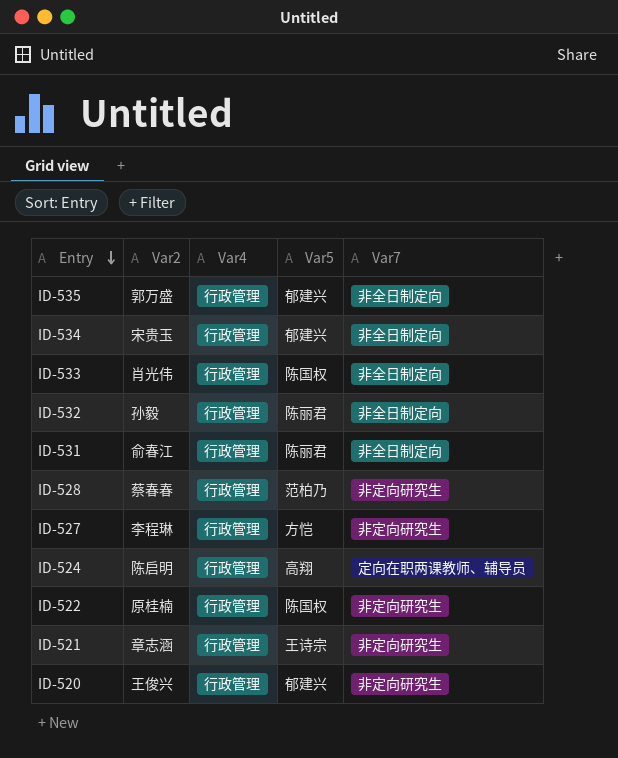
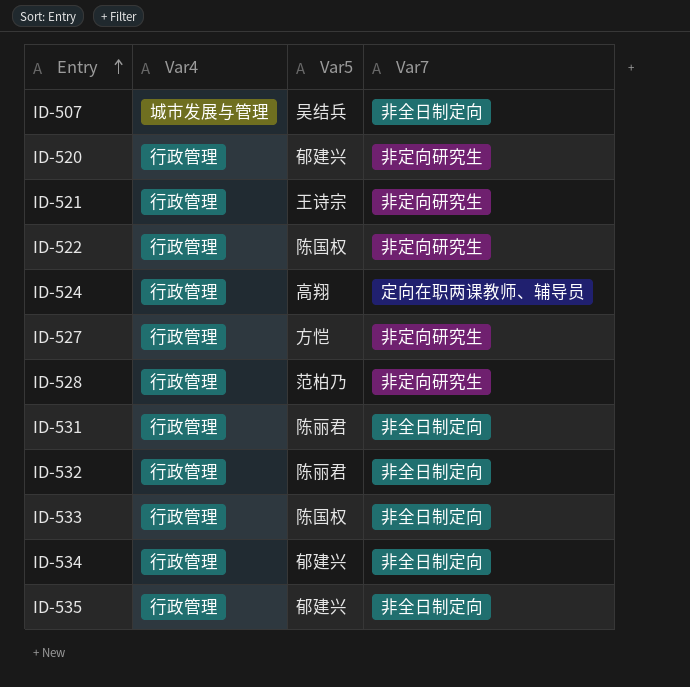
row order: Entry descending -> Entry ascending
column Var2 | position: 2 -> none
row ID-507: none -> 城市发展与管理 | 吴结兵 | 非全日制定向

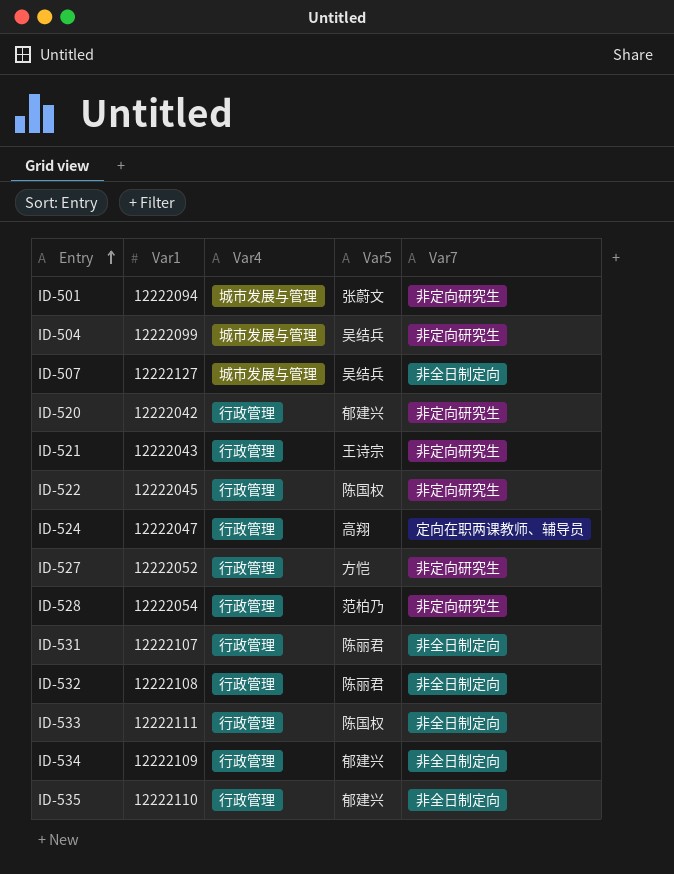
column Var1 | position: none -> 2
row ID-501: none -> 12222094 | 城市发展与管理 | 张蔚文 | 非定向研究生
row ID-504: none -> 12222099 | 城市发展与管理 | 吴结兵 | 非定向研究生

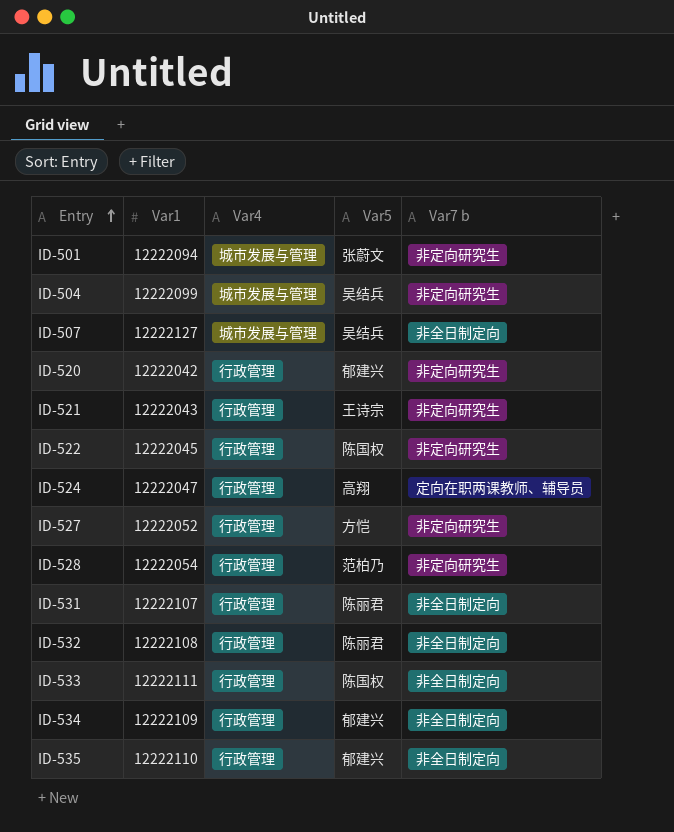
column name: Var7 -> Var7 b

